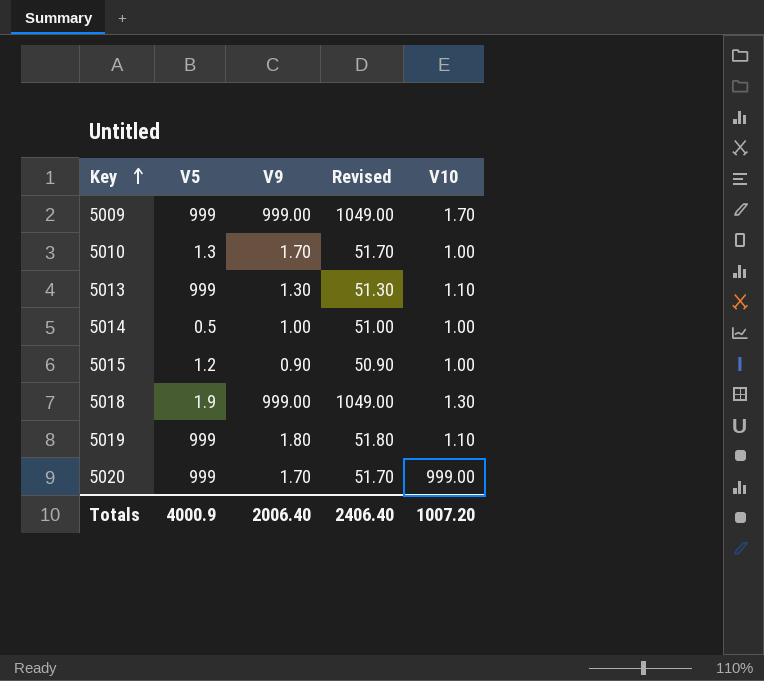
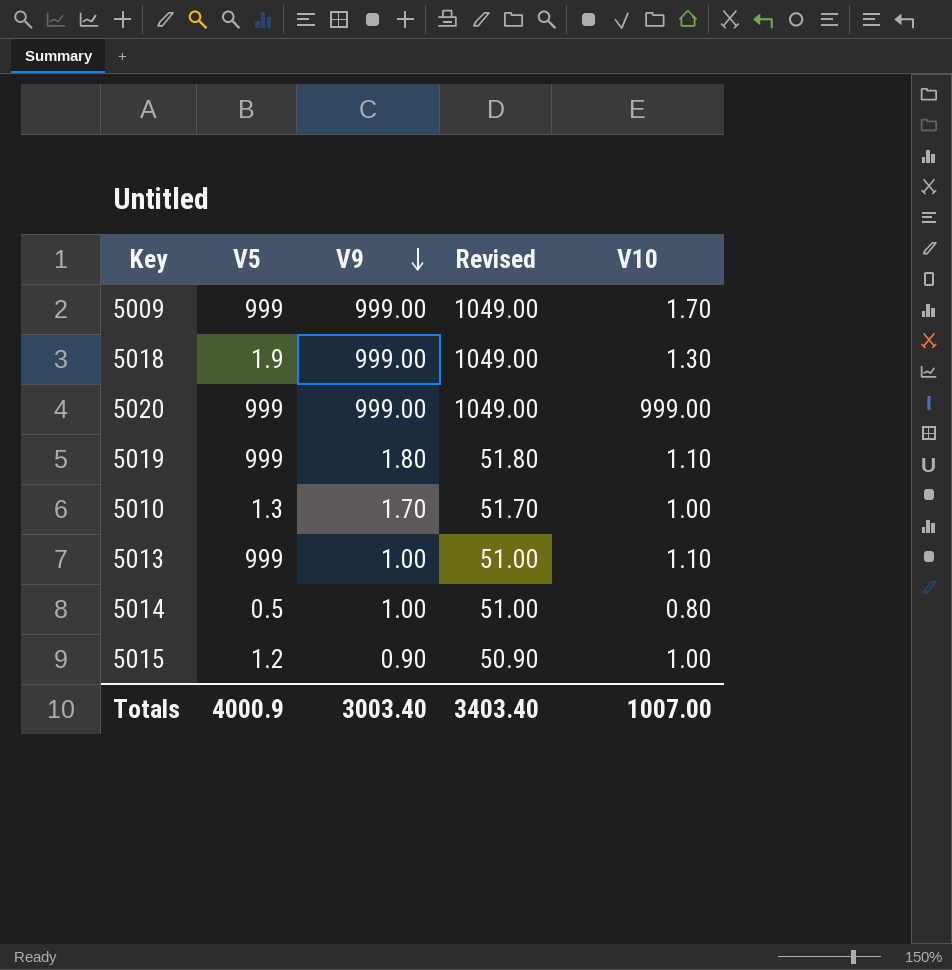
row order: Key ascending -> V9 descending
5020 | V9: 1.70 -> 999.00
5020 | Revised: 51.70 -> 1049.00
5013 | V9: 1.30 -> 1.00
5013 | Revised: 51.30 -> 51.00
5014 | V10: 1.00 -> 0.80
Totals | V9: 2006.40 -> 3003.40
Totals | Revised: 2406.40 -> 3403.40
Totals | V10: 1007.20 -> 1007.00

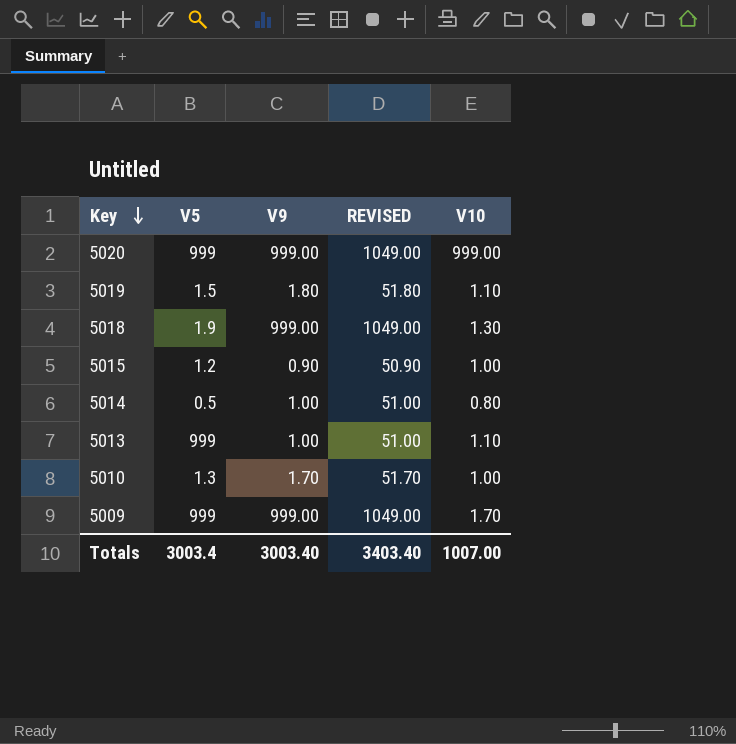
row order: V9 descending -> Key descending
column name: Revised -> REVISED
5019 | V5: 999 -> 1.5
Totals | V5: 4000.9 -> 3003.4

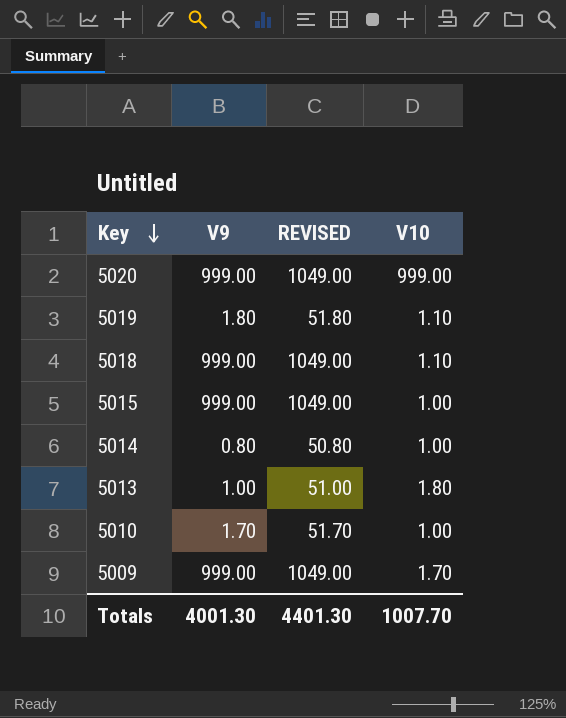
column V5 | position: 2 -> none
5018 | V10: 1.30 -> 1.10
5015 | V9: 0.90 -> 999.00
5015 | REVISED: 50.90 -> 1049.00
5014 | V9: 1.00 -> 0.80
5014 | REVISED: 51.00 -> 50.80
5014 | V10: 0.80 -> 1.00
5013 | V10: 1.10 -> 1.80
Totals | V9: 3003.40 -> 4001.30
Totals | REVISED: 3403.40 -> 4401.30
Totals | V10: 1007.00 -> 1007.70

